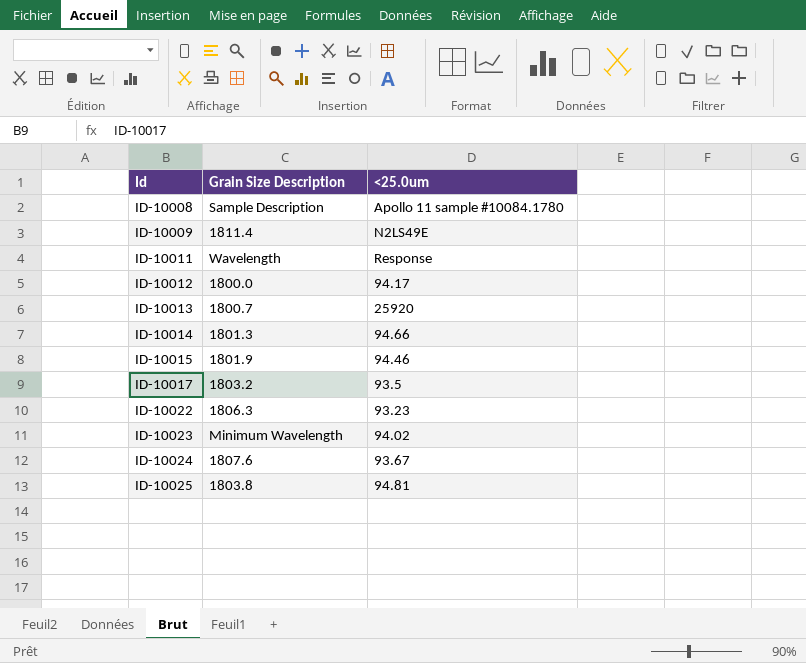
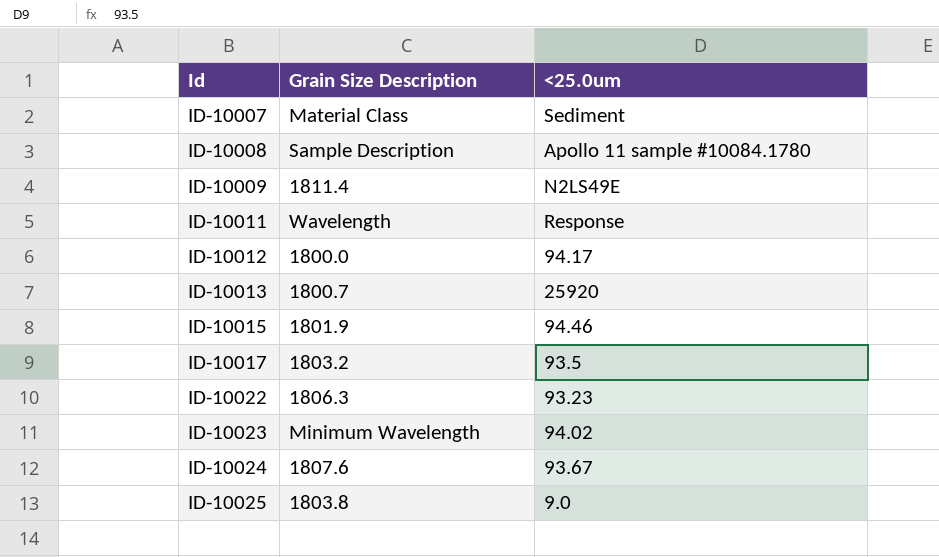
row ID-10014: 1801.3 | 94.66 -> none
row ID-10007: none -> Material Class | Sediment
ID-10025 | <25.0um: 94.81 -> 9.0

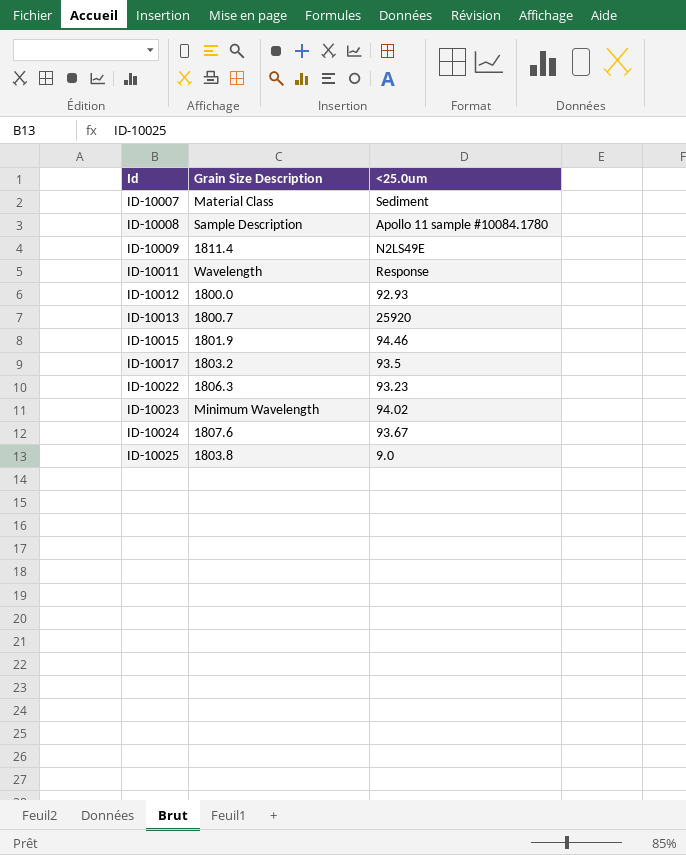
ID-10012 | <25.0um: 94.17 -> 92.93

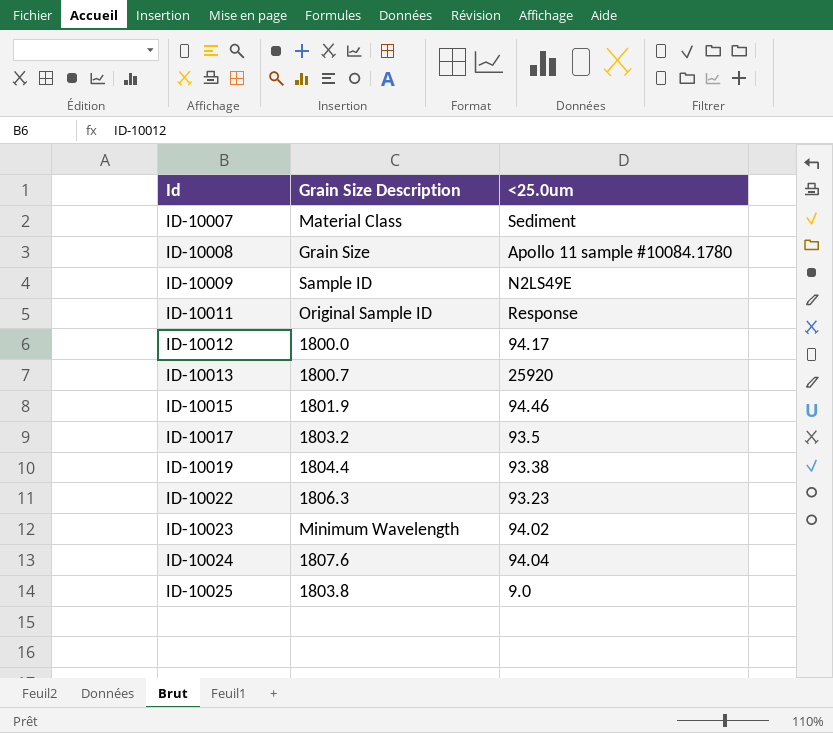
ID-10008 | Grain Size Description: Sample Description -> Grain Size
ID-10009 | Grain Size Description: 1811.4 -> Sample ID
ID-10011 | Grain Size Description: Wavelength -> Original Sample ID
ID-10012 | <25.0um: 92.93 -> 94.17
row ID-10019: none -> 1804.4 | 93.38
ID-10024 | <25.0um: 93.67 -> 94.04

